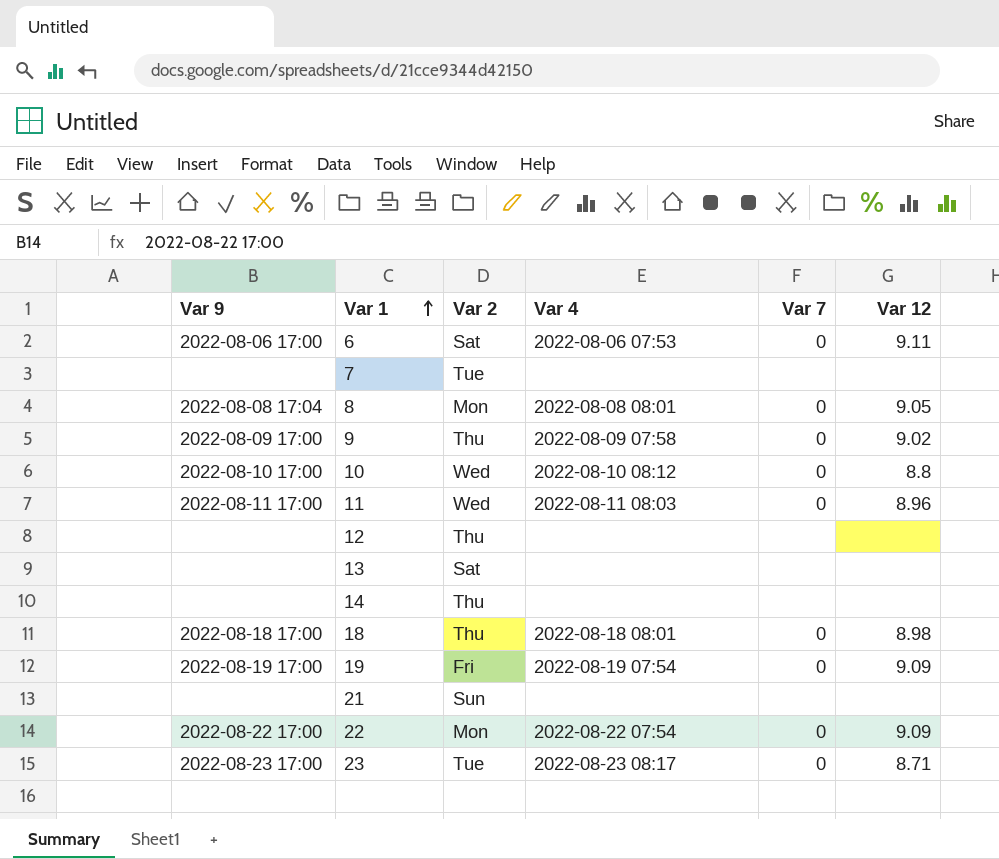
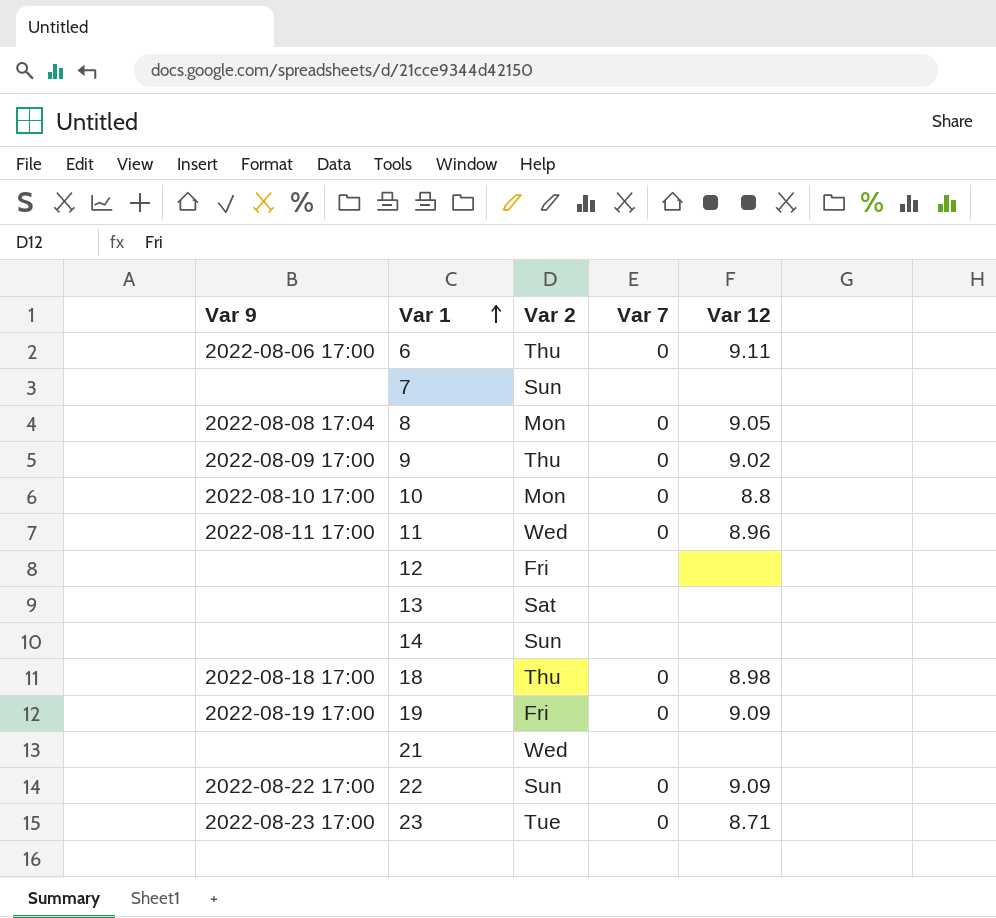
column Var 4 | position: 4 -> none
6 | Var 2: Sat -> Thu
7 | Var 2: Tue -> Sun
10 | Var 2: Wed -> Mon
12 | Var 2: Thu -> Fri
14 | Var 2: Thu -> Sun
21 | Var 2: Sun -> Wed
22 | Var 2: Mon -> Sun

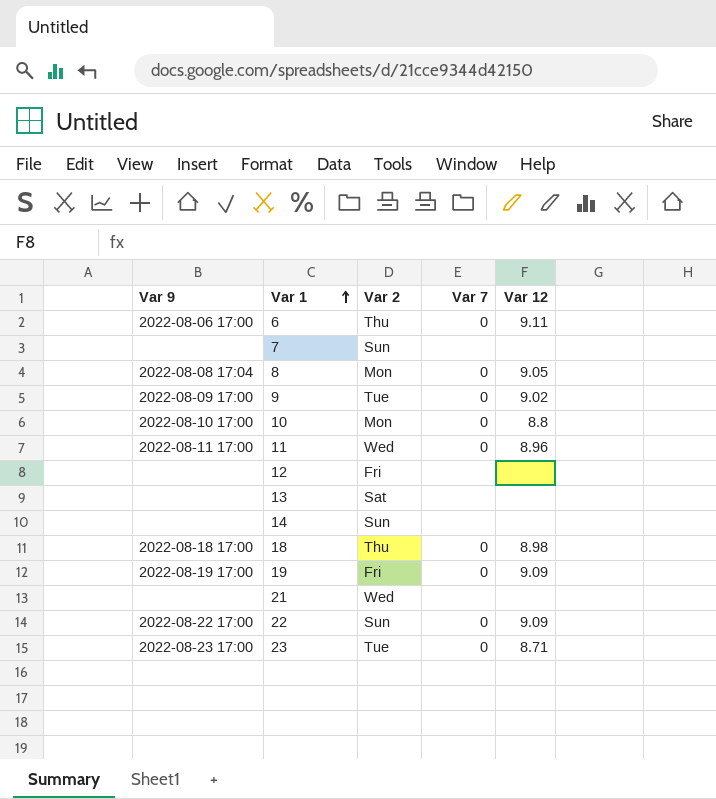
9 | Var 2: Thu -> Tue

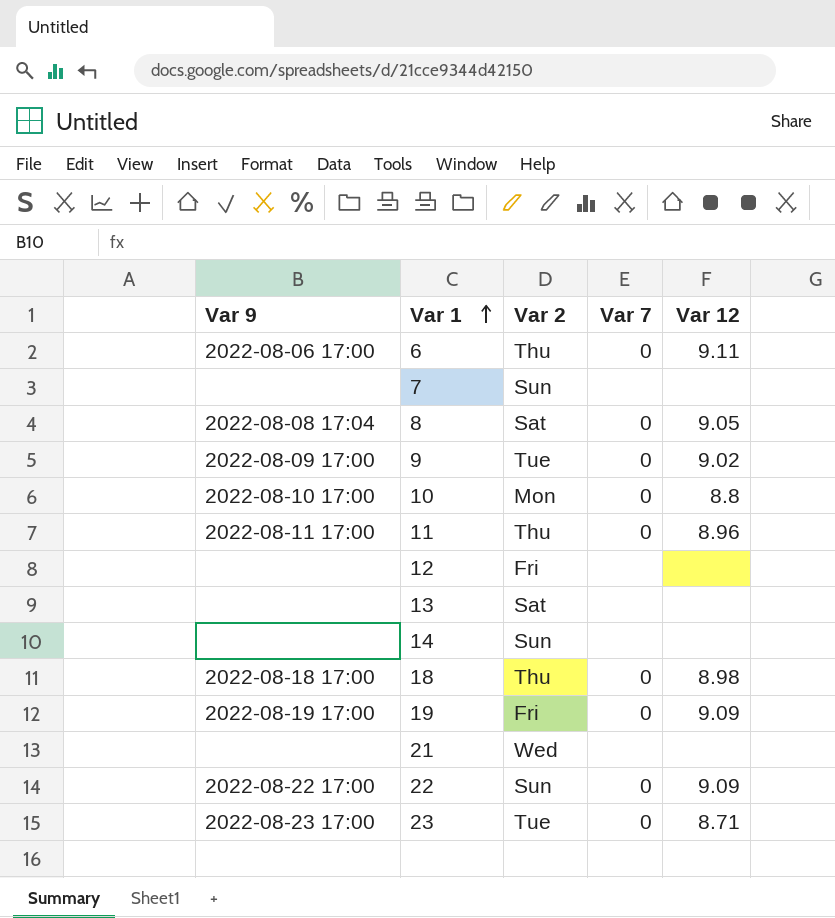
8 | Var 2: Mon -> Sat
11 | Var 2: Wed -> Thu

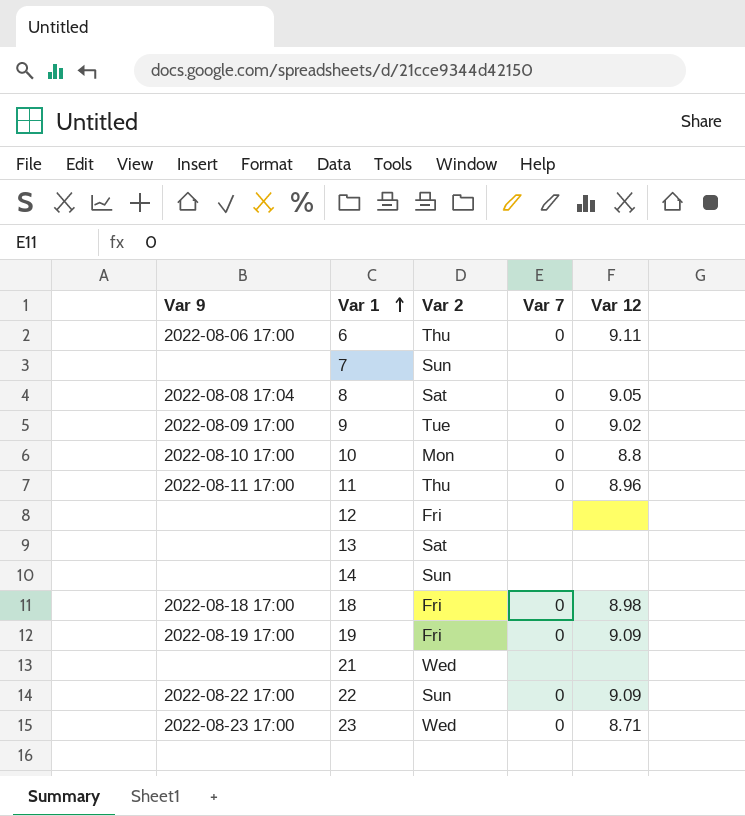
18 | Var 2: Thu -> Fri
23 | Var 2: Tue -> Wed

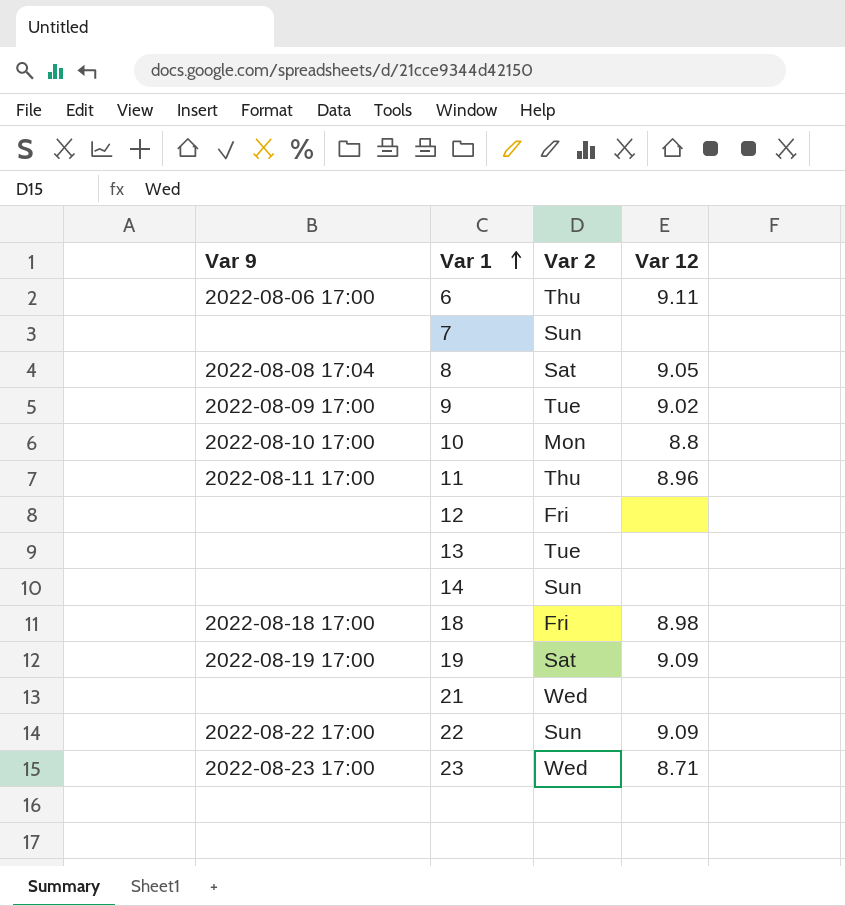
column Var 7 | position: 4 -> none
13 | Var 2: Sat -> Tue
19 | Var 2: Fri -> Sat

